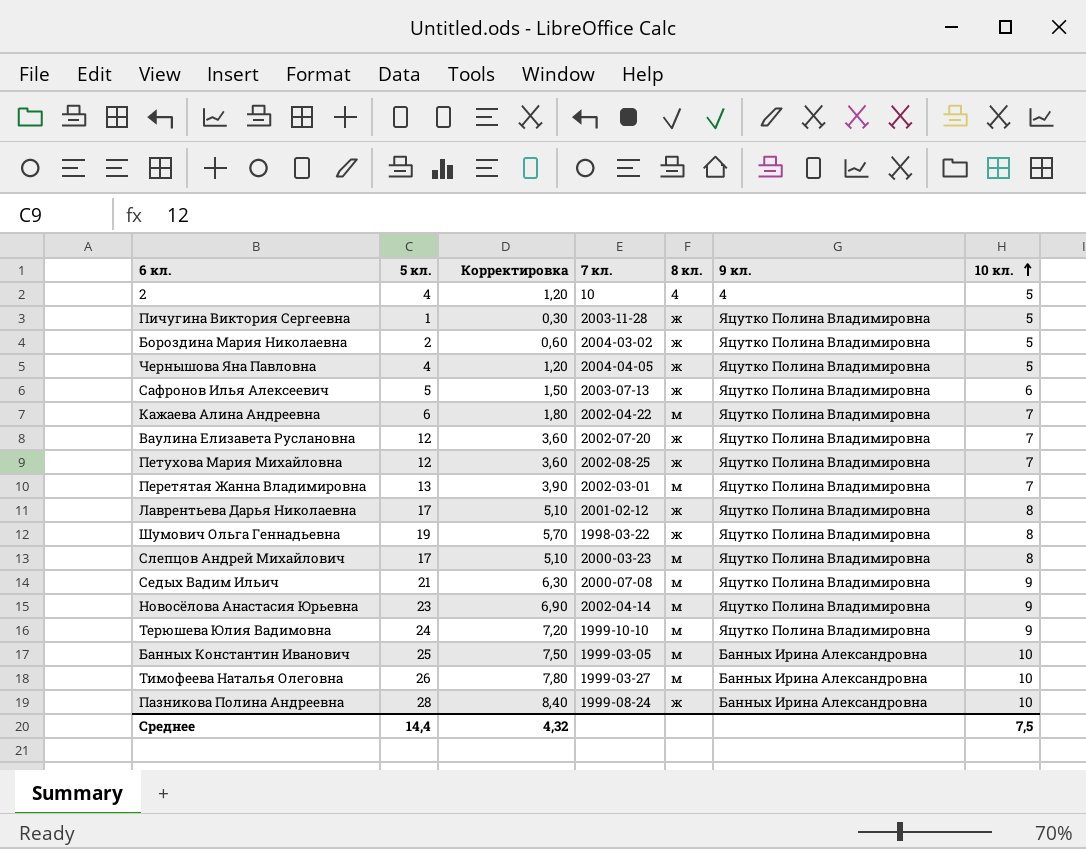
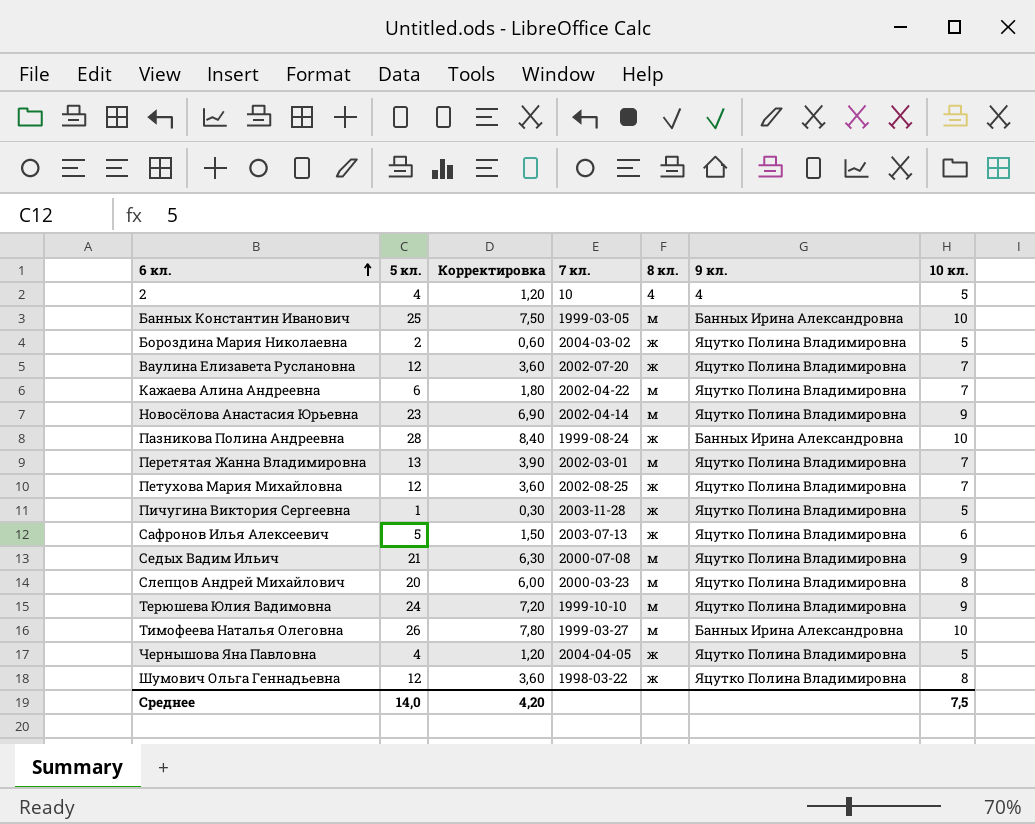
row order: 10 кл. ascending -> 6 кл. ascending
row Лаврентьева Дарья Николаевна: 17 | 5,10 | 2001-02-12 | ж | Яцутко Полина Владимировна | 8 -> none
Слепцов Андрей Михайлович | 5 кл.: 17 -> 20
Слепцов Андрей Михайлович | Корректировка: 5,10 -> 6,00
Шумович Ольга Геннадьевна | 5 кл.: 19 -> 12
Шумович Ольга Геннадьевна | Корректировка: 5,70 -> 3,60
Среднее | 5 кл.: 14,4 -> 14,0
Среднее | Корректировка: 4,32 -> 4,20

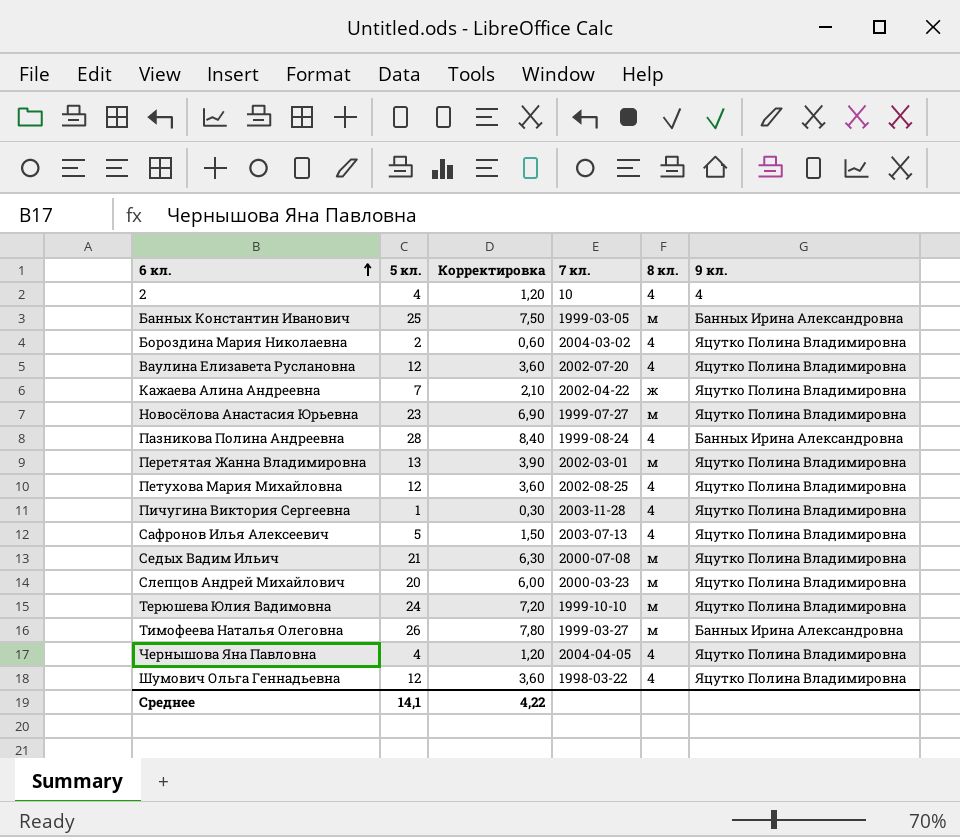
column 10 кл. | position: 7 -> none
Бороздина Мария Николаевна | 8 кл.: ж -> 4
Ваулина Елизавета Руслановна | 8 кл.: ж -> 4
Кажаева Алина Андреевна | 5 кл.: 6 -> 7
Кажаева Алина Андреевна | Корректировка: 1,80 -> 2,10
Кажаева Алина Андреевна | 8 кл.: м -> ж
Новосёлова Анастасия Юрьевна | 7 кл.: 2002-04-14 -> 1999-07-27
Пазникова Полина Андреевна | 8 кл.: ж -> 4
Петухова Мария Михайловна | 8 кл.: ж -> 4
Пичугина Виктория Сергеевна | 8 кл.: ж -> 4
Сафронов Илья Алексеевич | 8 кл.: ж -> 4
Чернышова Яна Павловна | 8 кл.: ж -> 4
Шумович Ольга Геннадьевна | 8 кл.: ж -> 4
Среднее | 5 кл.: 14,0 -> 14,1
Среднее | Корректировка: 4,20 -> 4,22

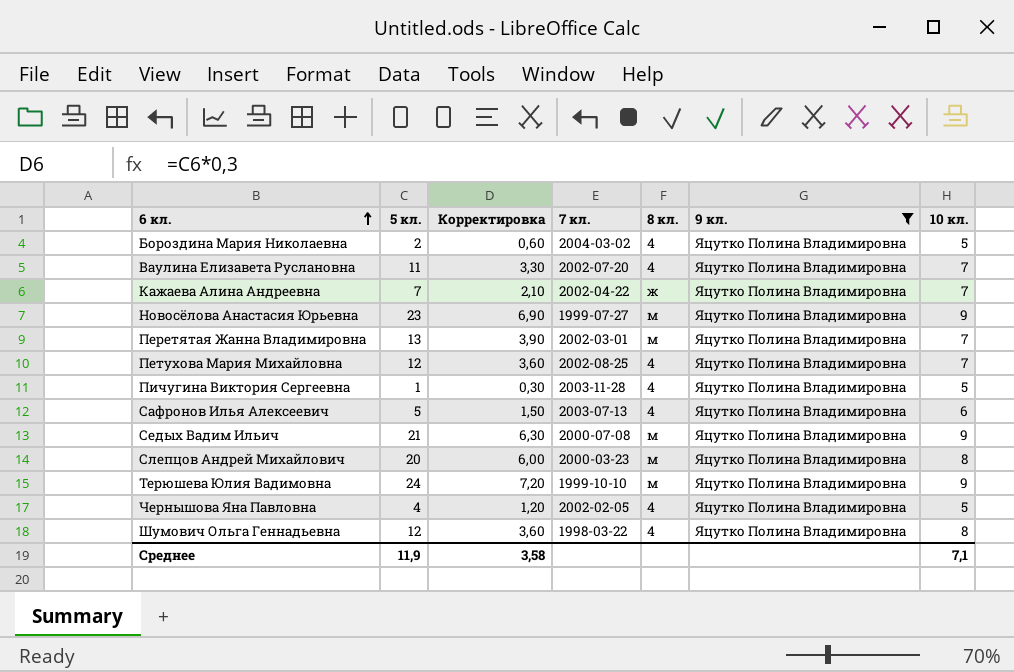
filter: none -> 9 кл. = Яцутко Полина Владимировна
column 10 кл. | position: none -> 7
Ваулина Елизавета Руслановна | 5 кл.: 12 -> 11
Ваулина Елизавета Руслановна | Корректировка: 3,60 -> 3,30
Чернышова Яна Павловна | 7 кл.: 2004-04-05 -> 2002-02-05
Среднее | 5 кл.: 14,1 -> 11,9
Среднее | Корректировка: 4,22 -> 3,58

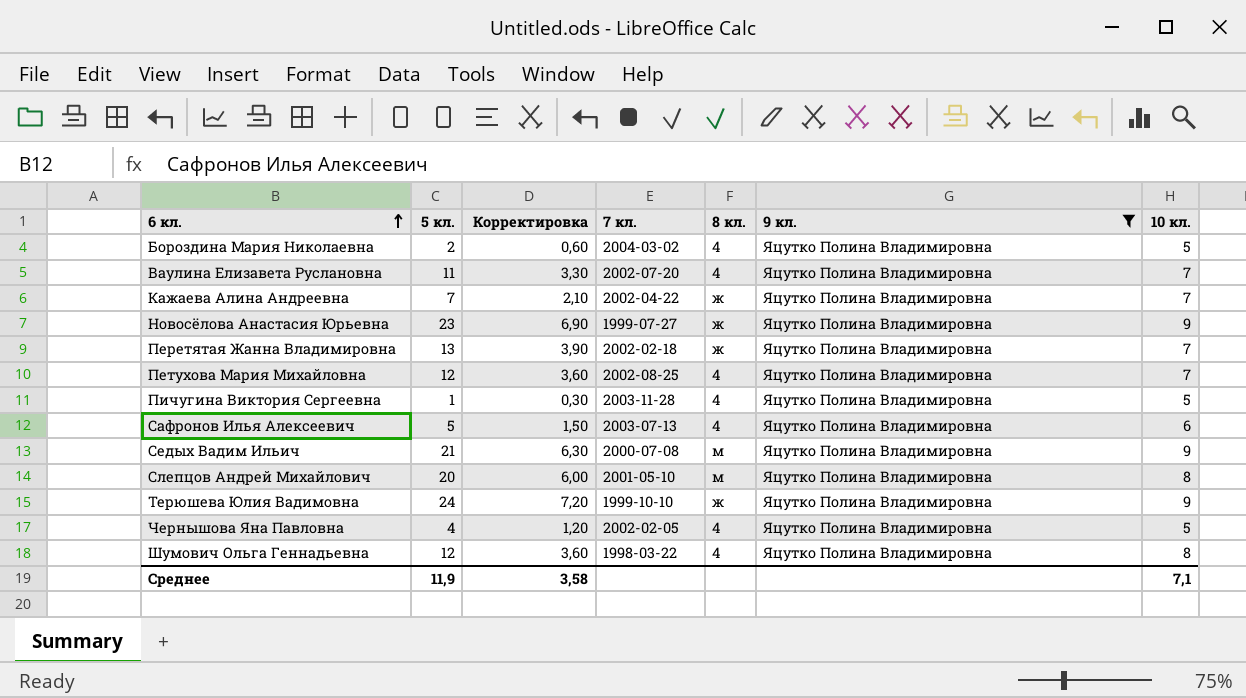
Новосёлова Анастасия Юрьевна | 8 кл.: м -> ж
Перетятая Жанна Владимировна | 7 кл.: 2002-03-01 -> 2002-02-18
Перетятая Жанна Владимировна | 8 кл.: м -> ж
Слепцов Андрей Михайлович | 7 кл.: 2000-03-23 -> 2001-05-10
Терюшева Юлия Вадимовна | 8 кл.: м -> ж

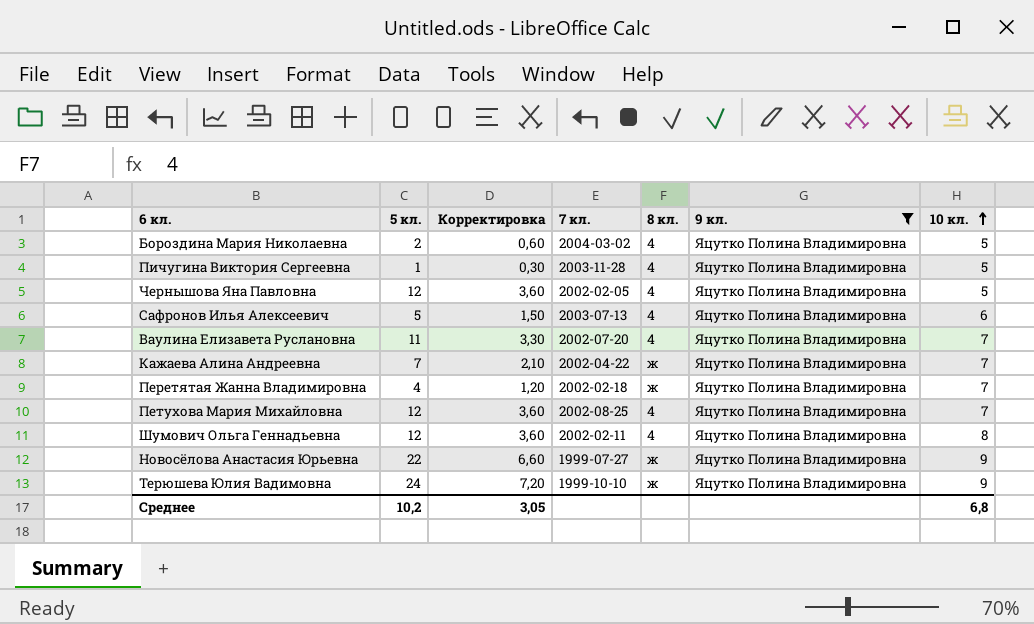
row order: 6 кл. ascending -> 10 кл. ascending
row Седых Вадим Ильич: 21 | 6,30 | 2000-07-08 | м | Яцутко Полина Владимировна | 9 -> none
row Слепцов Андрей Михайлович: 20 | 6,00 | 2001-05-10 | м | Яцутко Полина Владимировна | 8 -> none
Чернышова Яна Павловна | 5 кл.: 4 -> 12
Чернышова Яна Павловна | Корректировка: 1,20 -> 3,60
Перетятая Жанна Владимировна | 5 кл.: 13 -> 4
Перетятая Жанна Владимировна | Корректировка: 3,90 -> 1,20
Шумович Ольга Геннадьевна | 7 кл.: 1998-03-22 -> 2002-02-11
Новосёлова Анастасия Юрьевна | 5 кл.: 23 -> 22
Новосёлова Анастасия Юрьевна | Корректировка: 6,90 -> 6,60
Среднее | 5 кл.: 11,9 -> 10,2
Среднее | Корректировка: 3,58 -> 3,05
Среднее | 10 кл.: 7,1 -> 6,8

